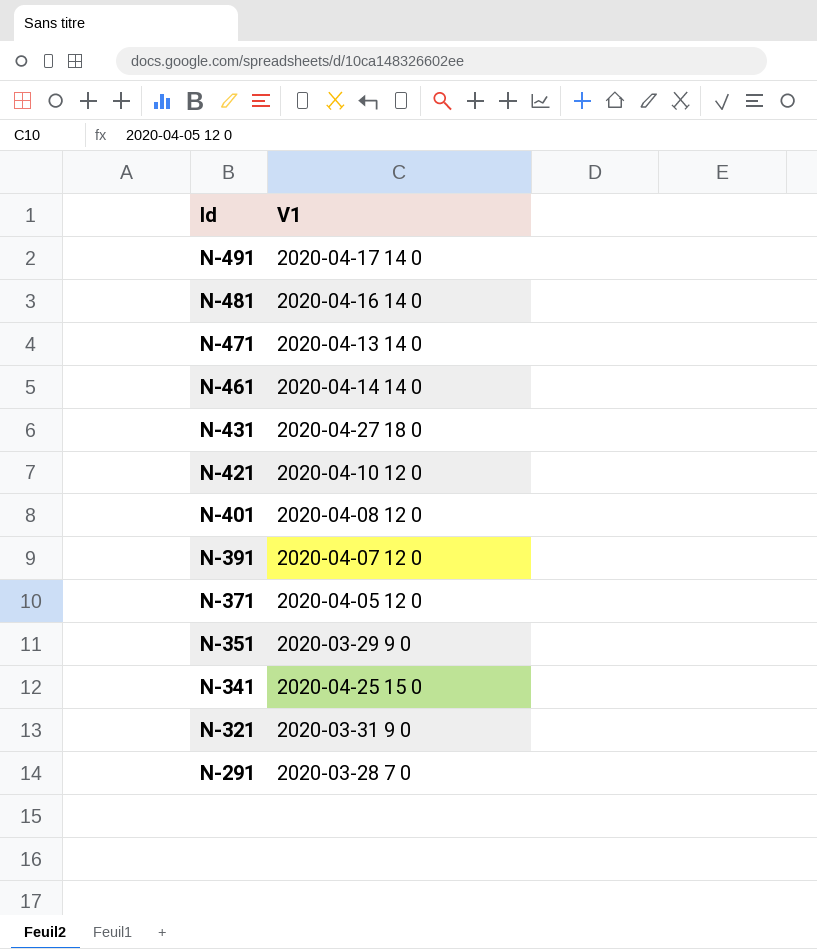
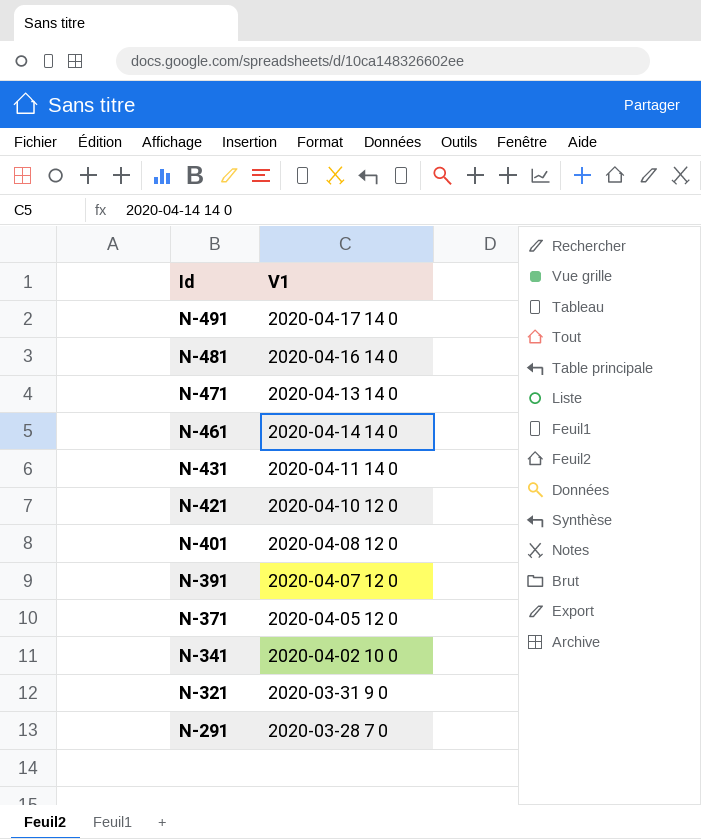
row N-351: 2020-03-29 9 0 -> none
N-431 | V1: 2020-04-27 18 0 -> 2020-04-11 14 0
N-341 | V1: 2020-04-25 15 0 -> 2020-04-02 10 0

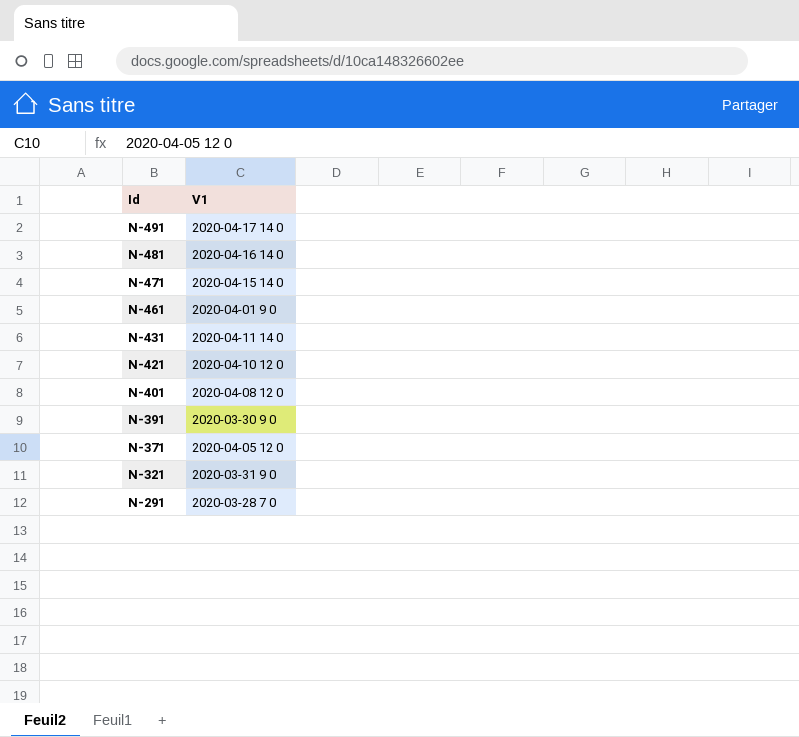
row N-341: 2020-04-02 10 0 -> none
N-471 | V1: 2020-04-13 14 0 -> 2020-04-15 14 0
N-461 | V1: 2020-04-14 14 0 -> 2020-04-01 9 0
N-391 | V1: 2020-04-07 12 0 -> 2020-03-30 9 0

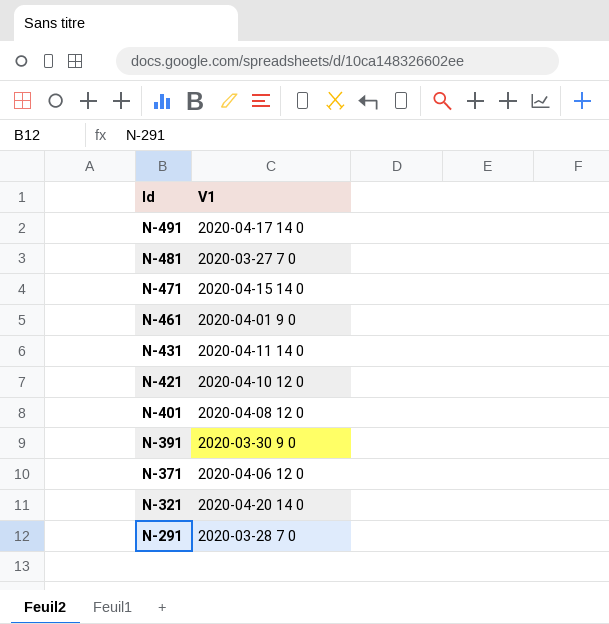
N-481 | V1: 2020-04-16 14 0 -> 2020-03-27 7 0
N-371 | V1: 2020-04-05 12 0 -> 2020-04-06 12 0
N-321 | V1: 2020-03-31 9 0 -> 2020-04-20 14 0

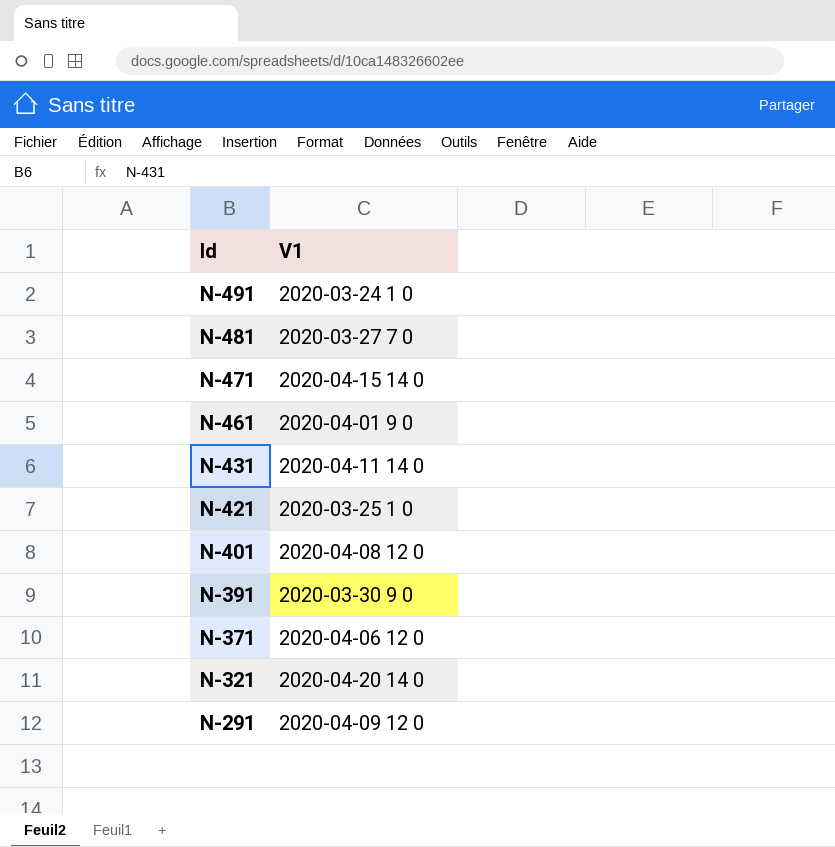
N-491 | V1: 2020-04-17 14 0 -> 2020-03-24 1 0
N-421 | V1: 2020-04-10 12 0 -> 2020-03-25 1 0
N-291 | V1: 2020-03-28 7 0 -> 2020-04-09 12 0

